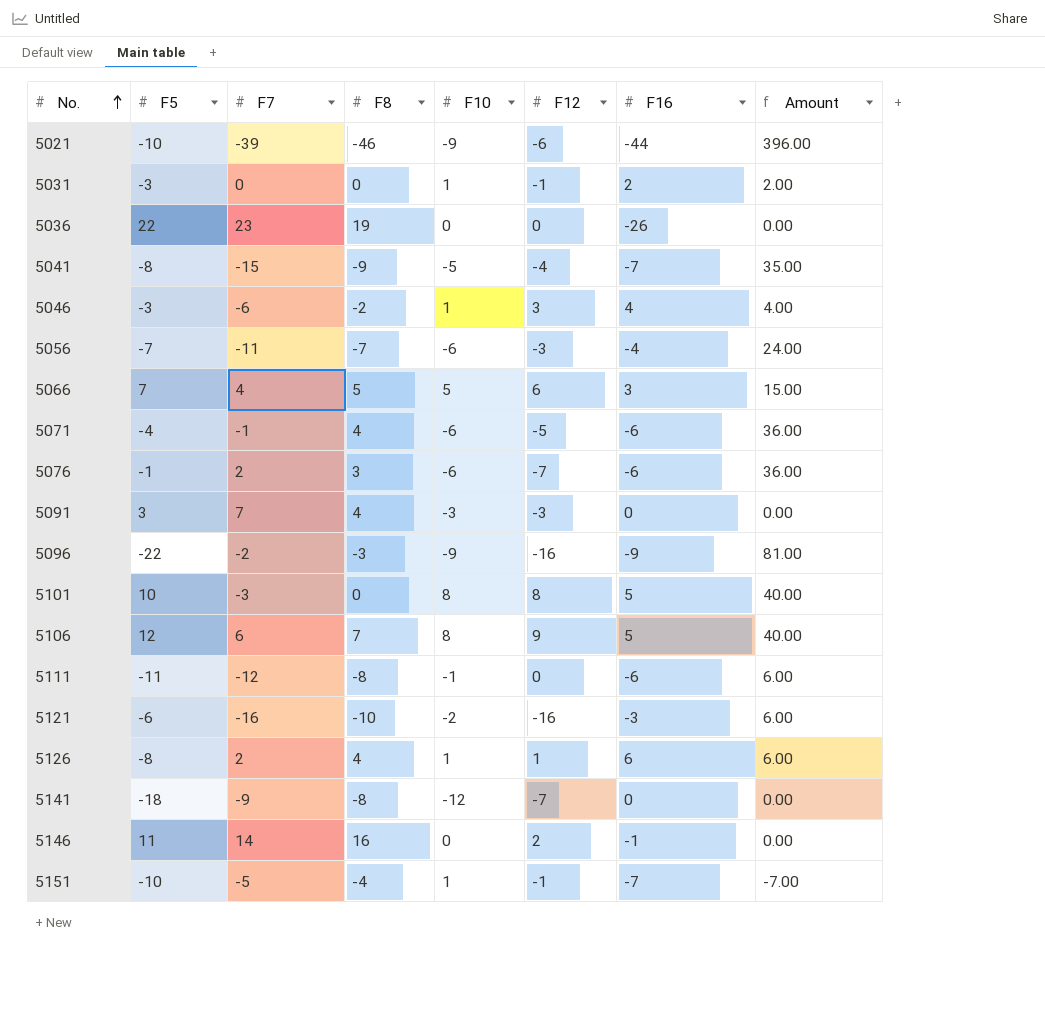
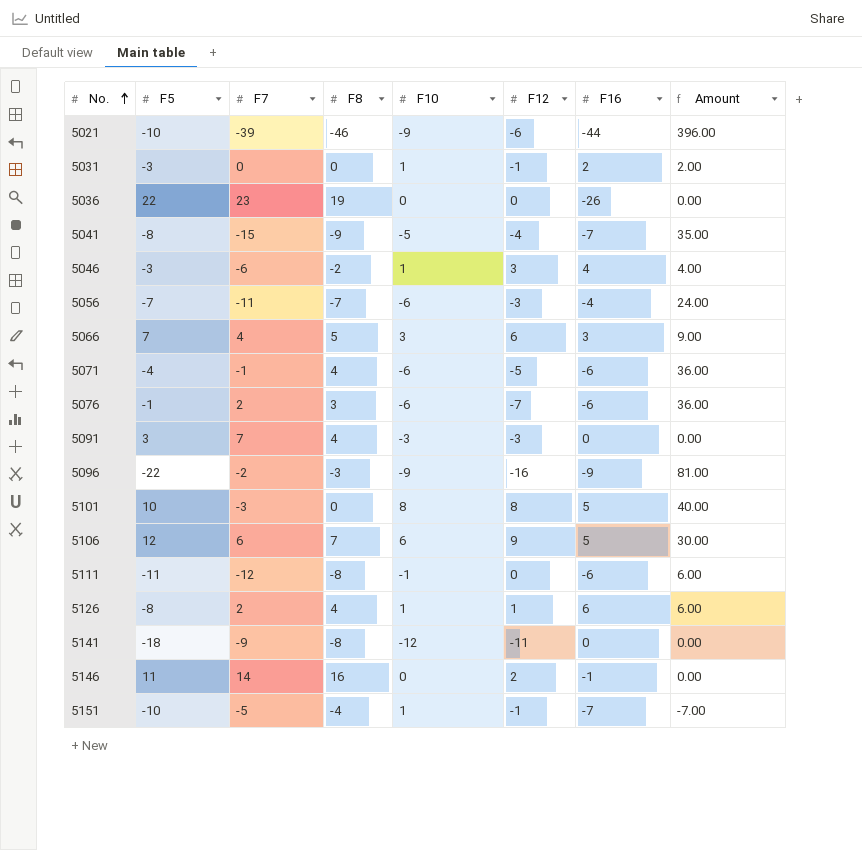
row 5121: -6 | -16 | -10 | -2 | -16 | -3 | 6.00 -> none
5066 | F10: 5 -> 3
5066 | Amount: 15.00 -> 9.00
5106 | F10: 8 -> 6
5106 | Amount: 40.00 -> 30.00
5141 | F12: -7 -> -11

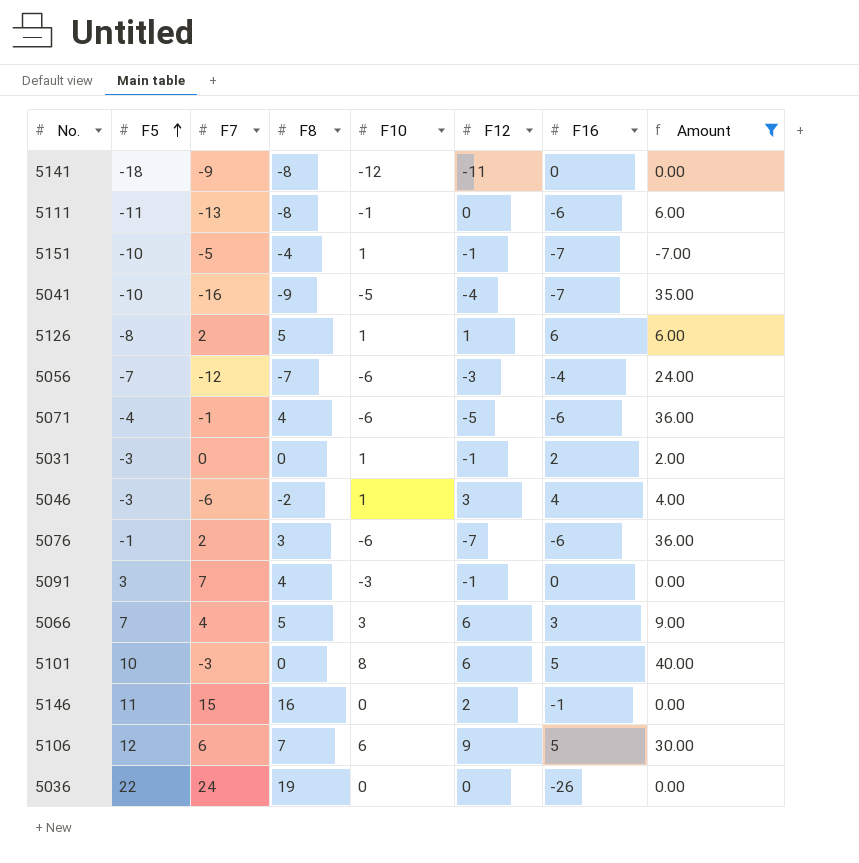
filter: none -> Amount <= 40.00
row order: No. ascending -> F5 ascending
5111 | F7: -12 -> -13
5041 | F5: -8 -> -10
5041 | F7: -15 -> -16
5126 | F8: 4 -> 5
5056 | F7: -11 -> -12
5091 | F12: -3 -> -1
5101 | F12: 8 -> 6
5146 | F7: 14 -> 15
5036 | F7: 23 -> 24

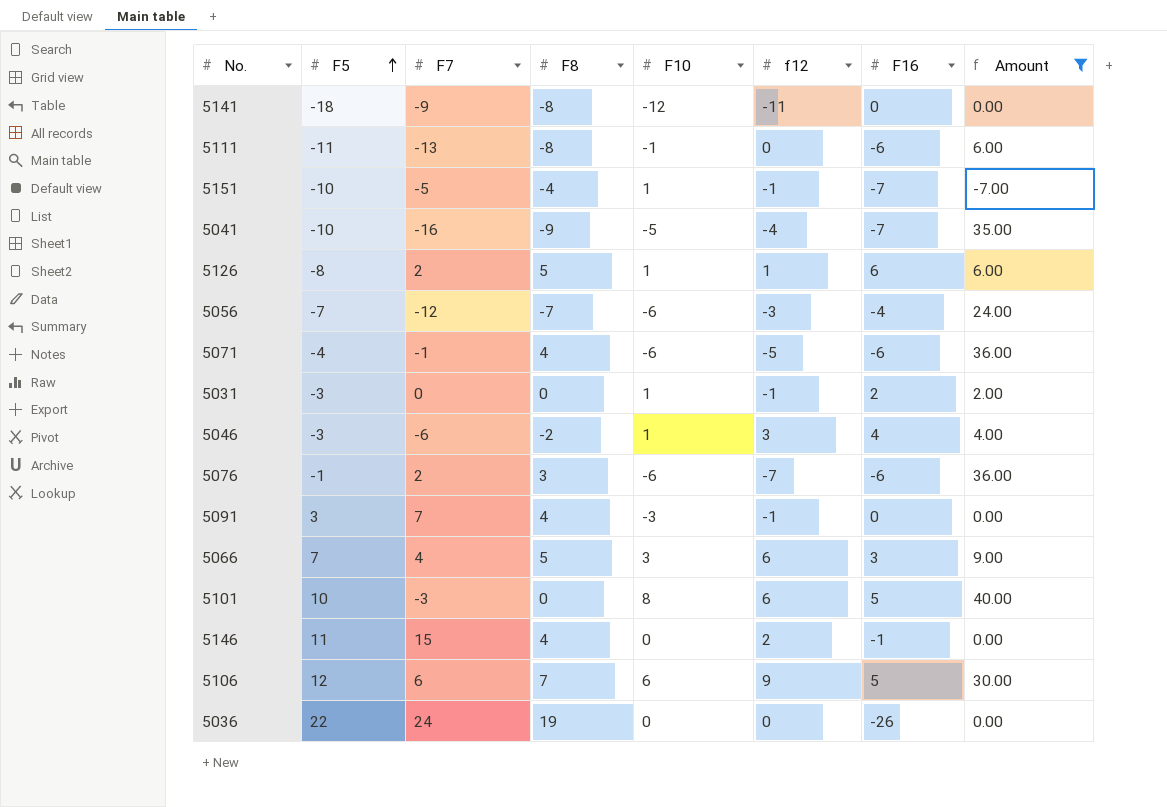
column name: F12 -> f12
5146 | F8: 16 -> 4

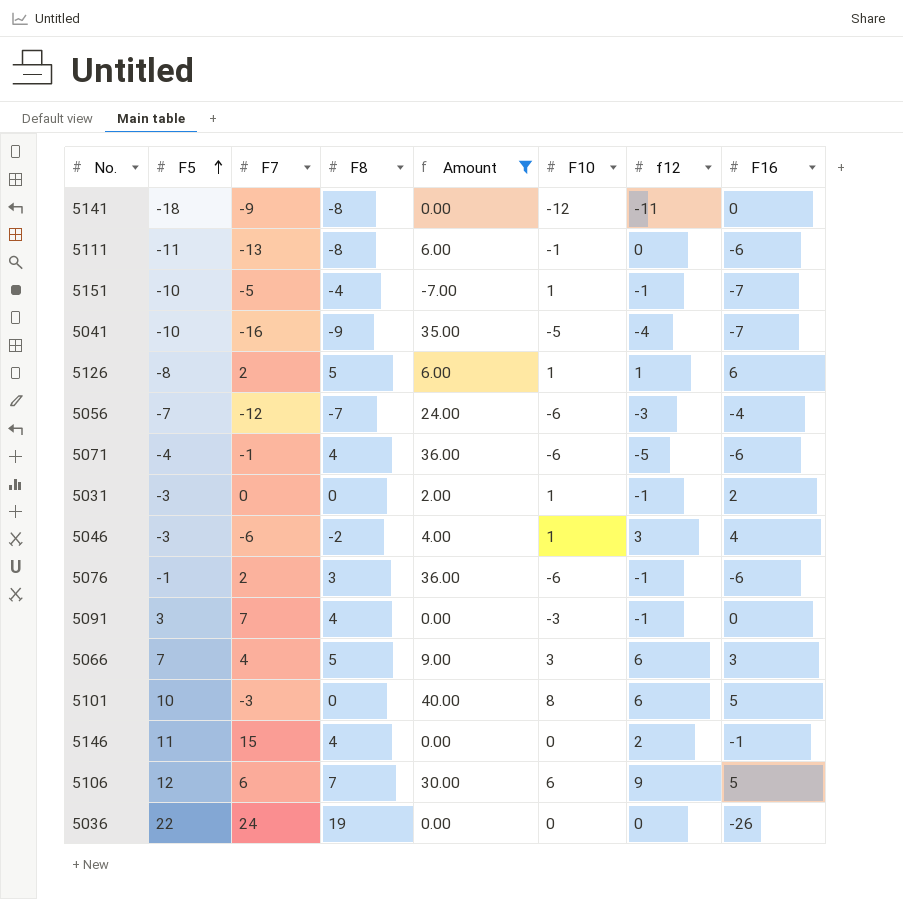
column Amount | position: 8 -> 5
5076 | f12: -7 -> -1

